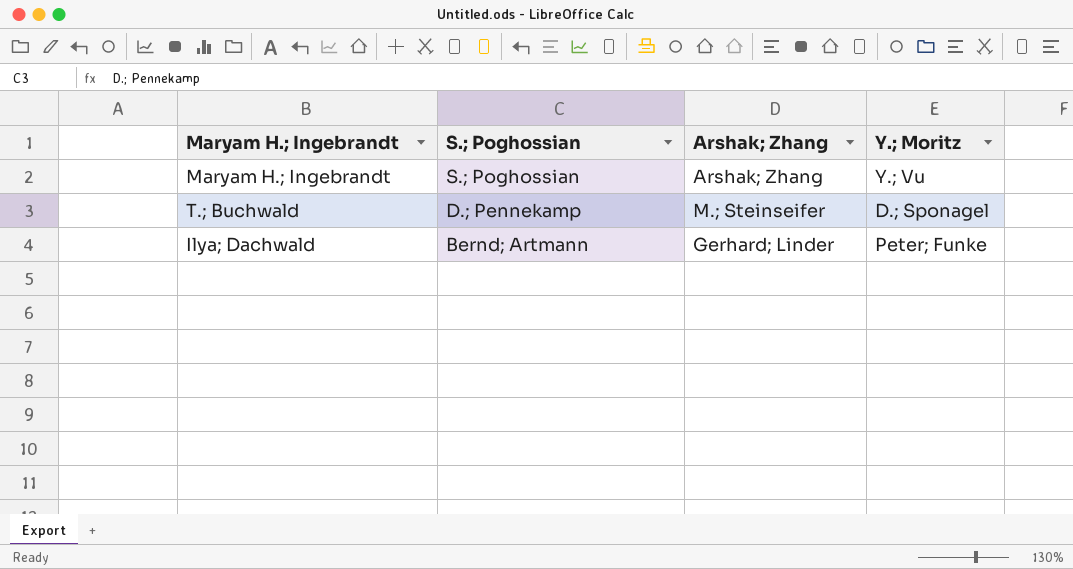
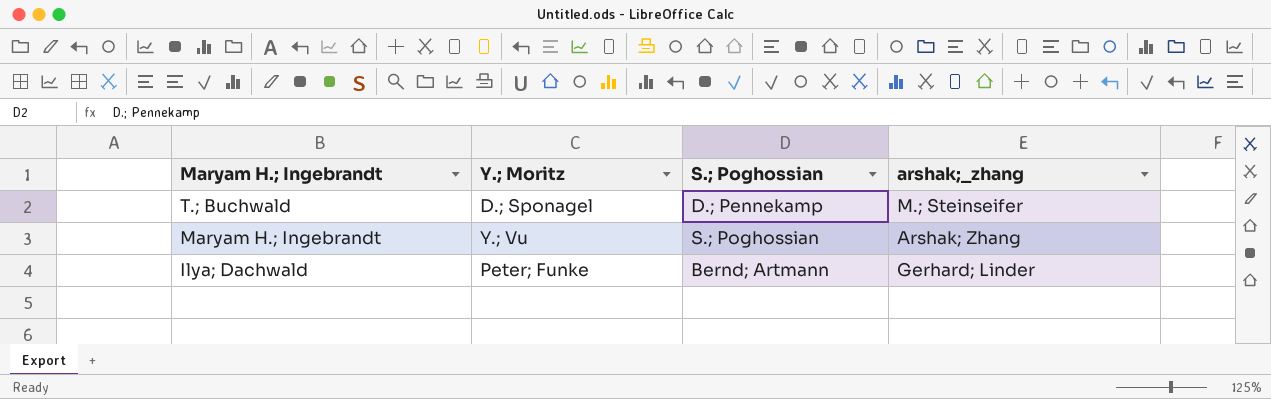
row order: S.; Poghossian descending -> Maryam H.; Ingebrandt descending
column Y.; Moritz | position: 4 -> 2
column name: Arshak; Zhang -> arshak;_zhang

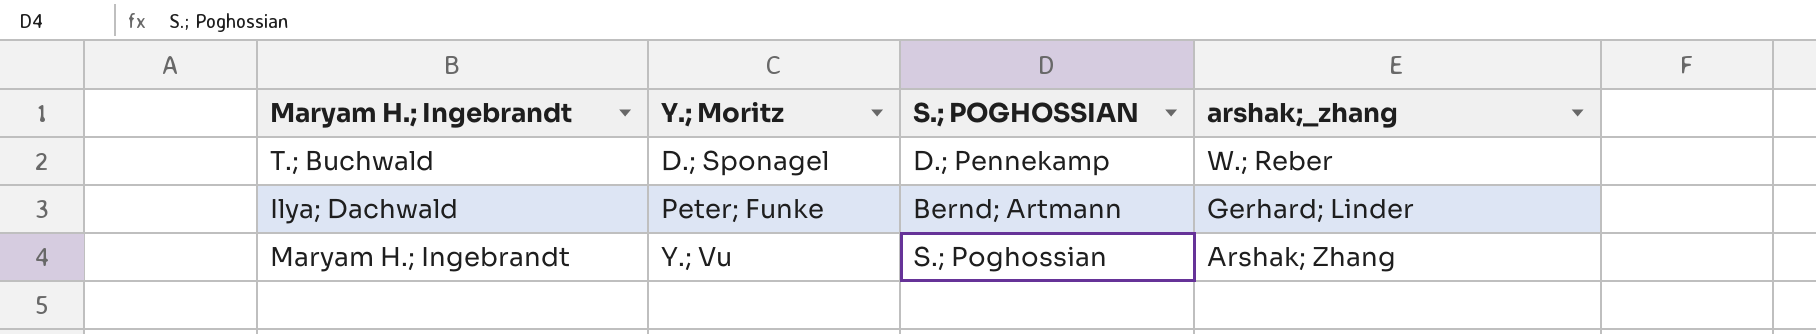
row order: Maryam H.; Ingebrandt descending -> Y.; Moritz ascending
column name: S.; Poghossian -> S.; POGHOSSIAN
T.; Buchwald | arshak;_zhang: M.; Steinseifer -> W.; Reber

